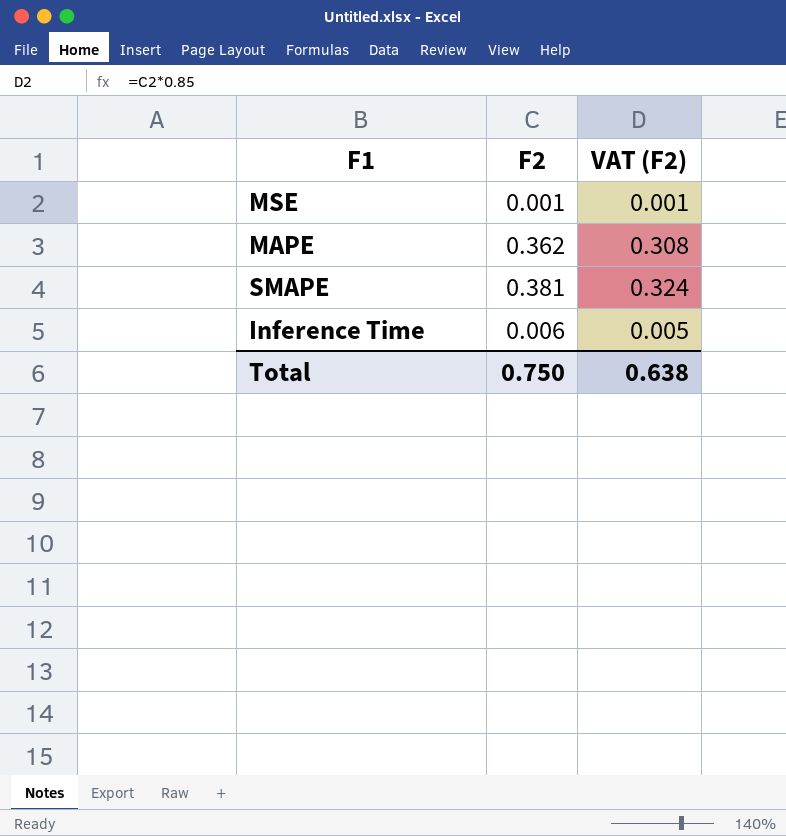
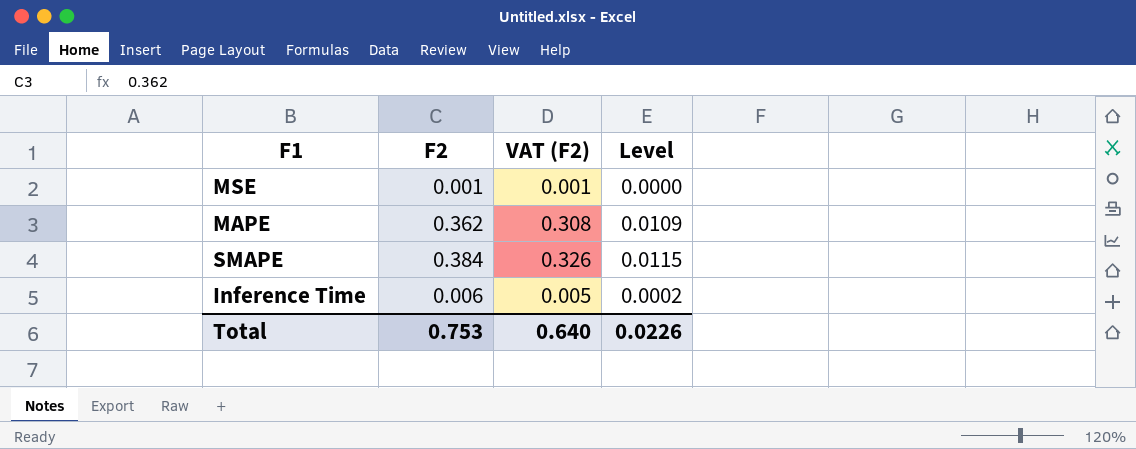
column Level | formula: none -> [F2] * 0.03
SMAPE | F2: 0.381 -> 0.384
SMAPE | VAT (F2): 0.324 -> 0.326
Total | F2: 0.750 -> 0.753
Total | VAT (F2): 0.638 -> 0.640

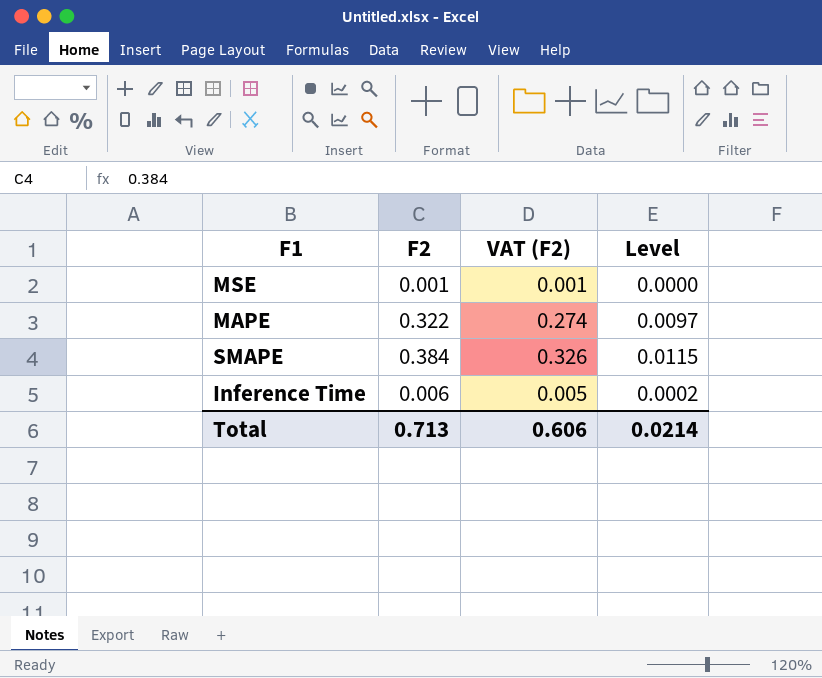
MAPE | F2: 0.362 -> 0.322
MAPE | VAT (F2): 0.308 -> 0.274
MAPE | Level: 0.0109 -> 0.0097
Total | F2: 0.753 -> 0.713
Total | VAT (F2): 0.640 -> 0.606
Total | Level: 0.0226 -> 0.0214

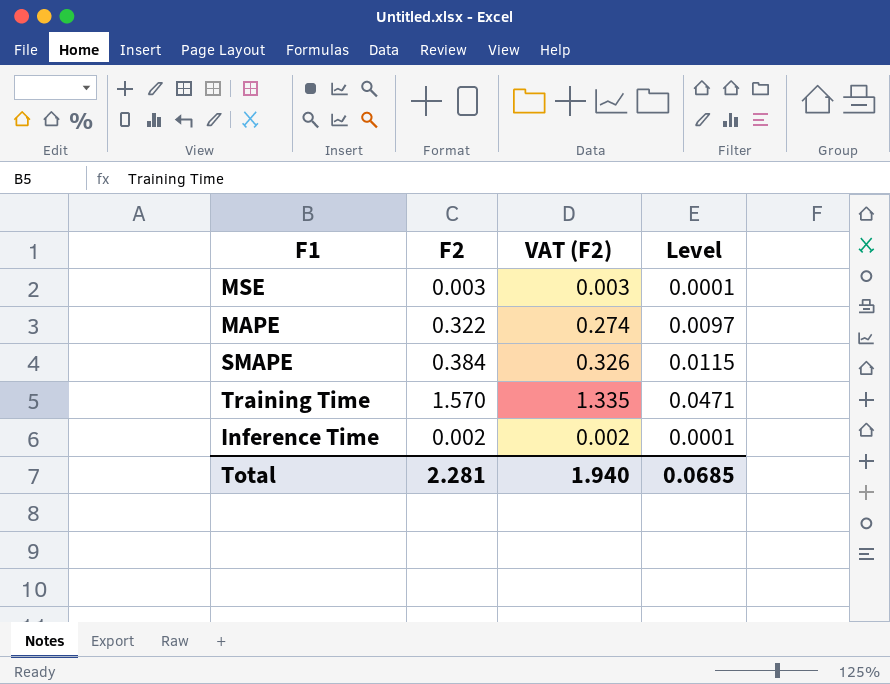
MSE | F2: 0.001 -> 0.003
MSE | VAT (F2): 0.001 -> 0.003
MSE | Level: 0.0000 -> 0.0001
row Training Time: none -> 1.570 | 1.335 | 0.0471
Inference Time | F2: 0.006 -> 0.002
Inference Time | VAT (F2): 0.005 -> 0.002
Inference Time | Level: 0.0002 -> 0.0001
Total | F2: 0.713 -> 2.281
Total | VAT (F2): 0.606 -> 1.940
Total | Level: 0.0214 -> 0.0685

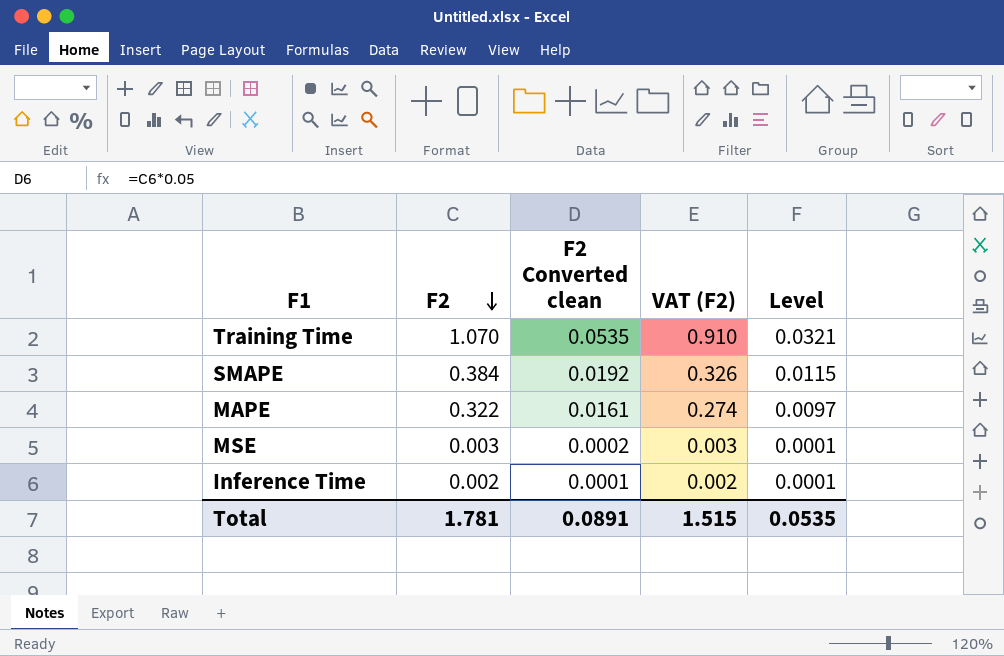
row order: none -> F2 descending
column F2 Converted clean | formula: none -> [F2] * 0.05
Training Time | F2: 1.570 -> 1.070
Training Time | VAT (F2): 1.335 -> 0.910
Training Time | Level: 0.0471 -> 0.0321
Total | F2: 2.281 -> 1.781
Total | VAT (F2): 1.940 -> 1.515
Total | Level: 0.0685 -> 0.0535

